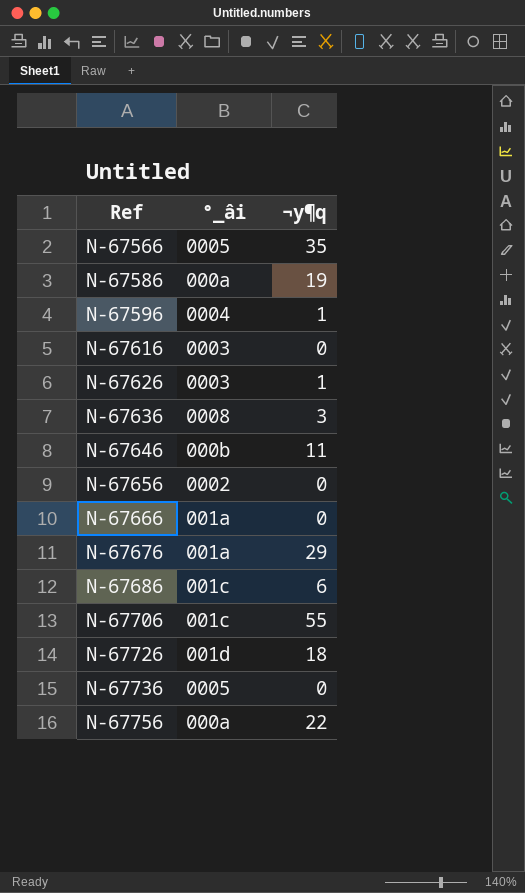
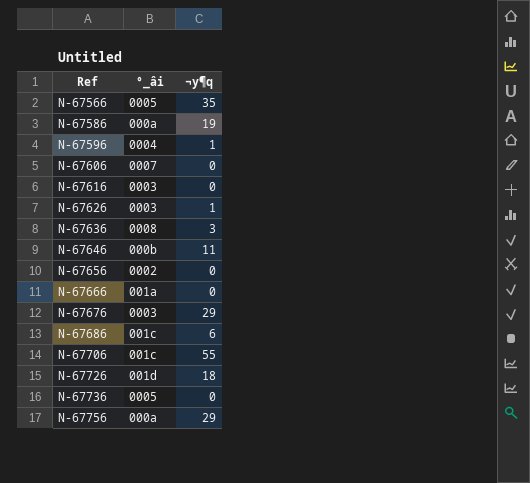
row N-67606: none -> 0007 | 0
N-67676 | °_âi: 001a -> 0003
N-67756 | ¬y¶q: 22 -> 29

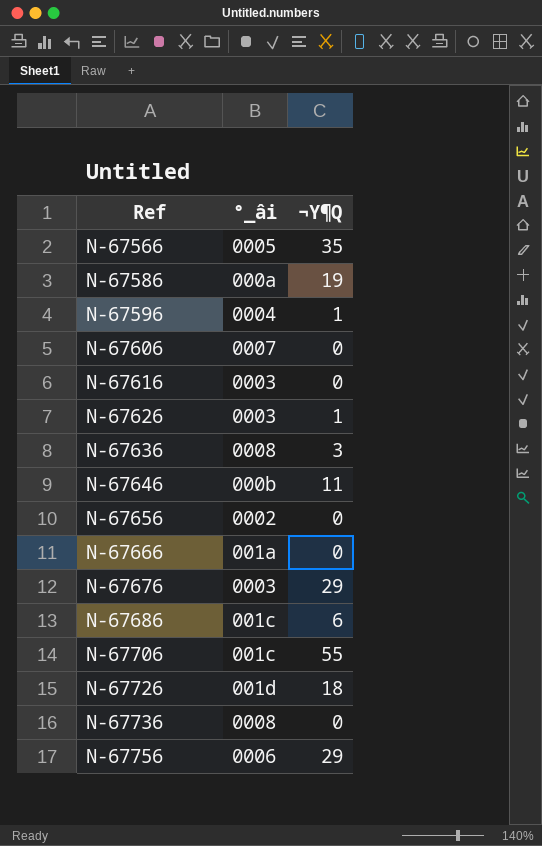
column name: ¬y¶q -> ¬Y¶Q
N-67736 | °_âi: 0005 -> 0008
N-67756 | °_âi: 000a -> 0006

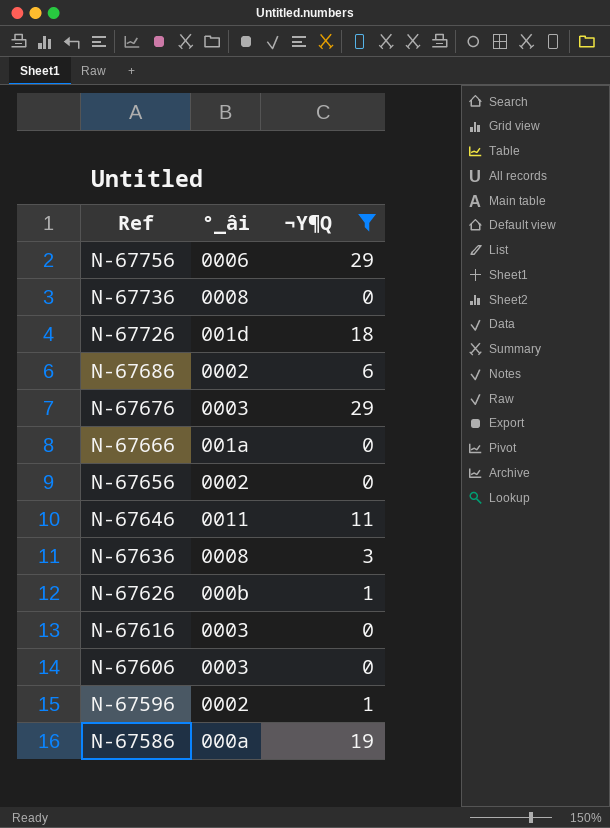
filter: none -> ¬Y¶Q <= 29
row order: Ref ascending -> Ref descending
N-67686 | °_âi: 001c -> 0002
N-67646 | °_âi: 000b -> 0011
N-67626 | °_âi: 0003 -> 000b
N-67606 | °_âi: 0007 -> 0003
N-67596 | °_âi: 0004 -> 0002

